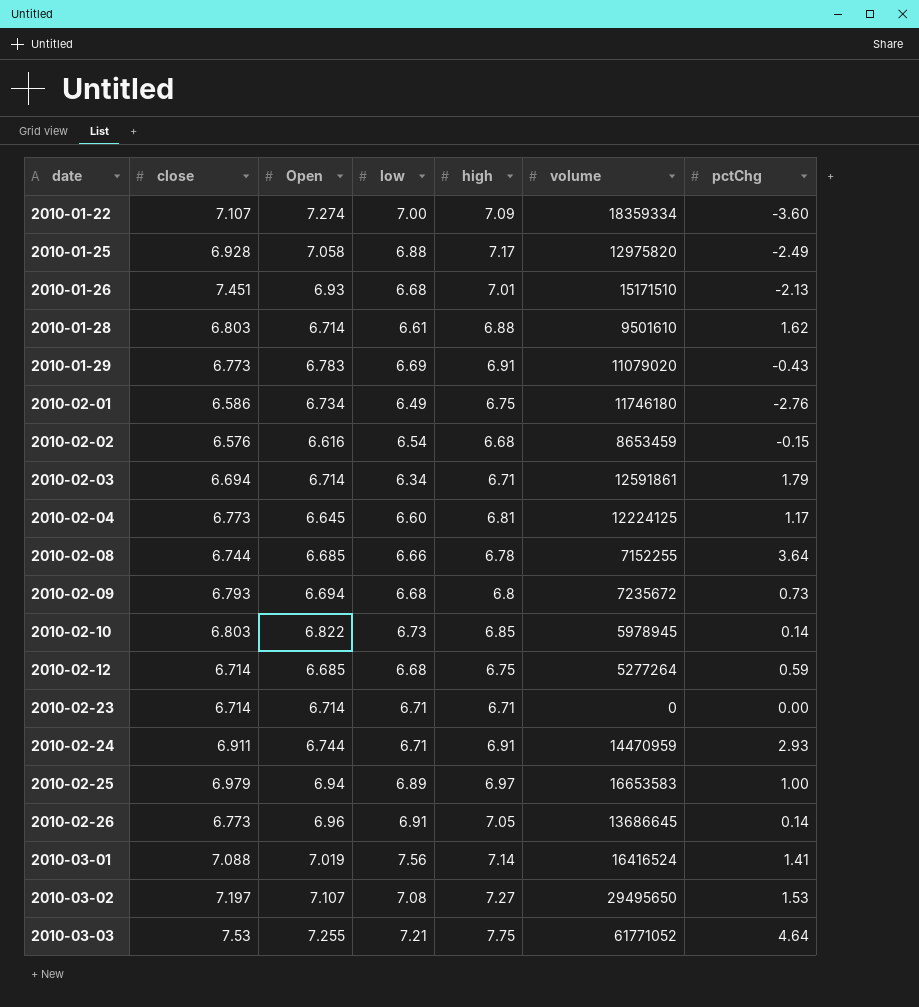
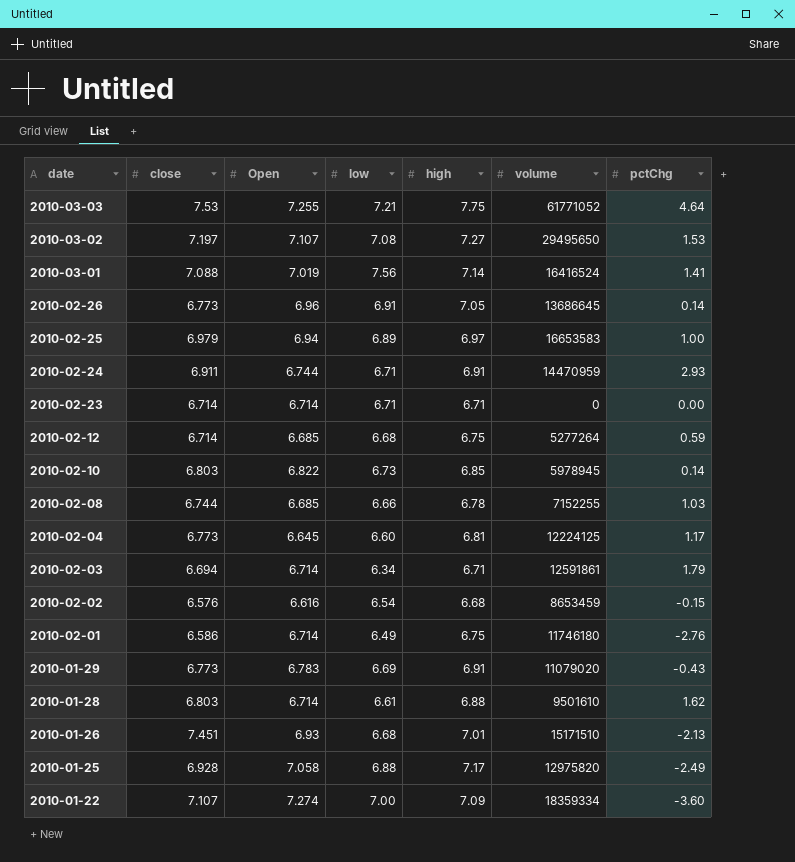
row order: date ascending -> date descending
row 2010-02-09: 6.793 | 6.694 | 6.68 | 6.8 | 7235672 | 0.73 -> none
2010-02-08 | pctChg: 3.64 -> 1.03
2010-02-01 | Open: 6.734 -> 6.714

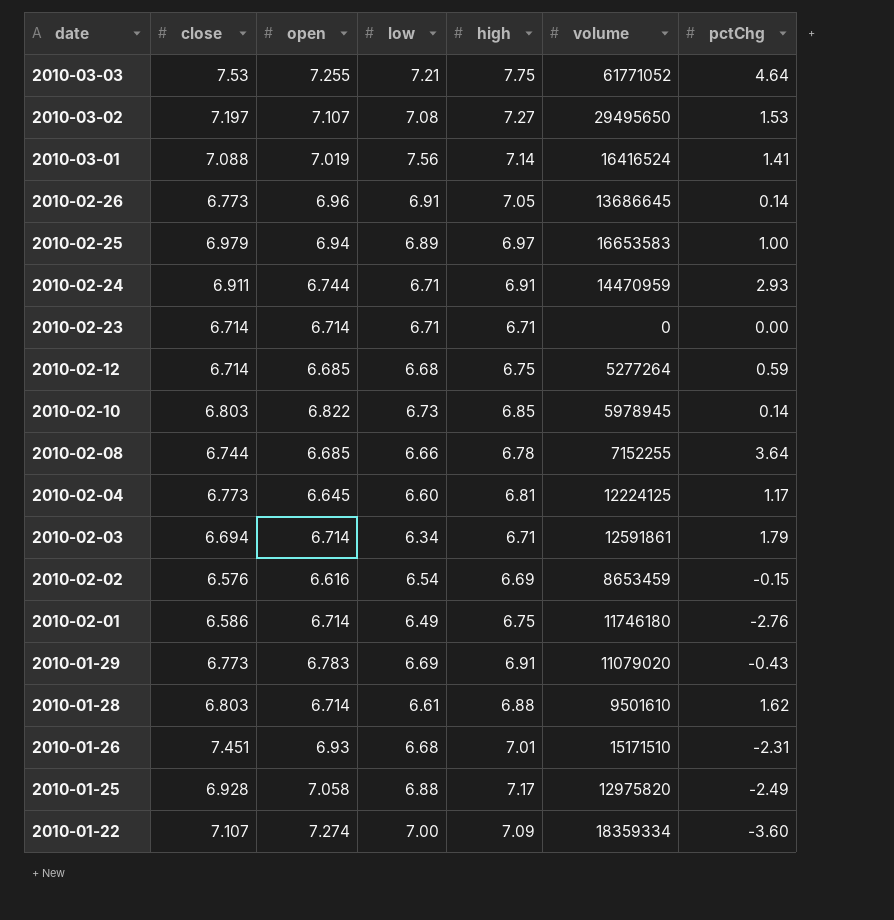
column name: Open -> open
2010-02-08 | pctChg: 1.03 -> 3.64
2010-02-02 | high: 6.68 -> 6.69
2010-01-26 | pctChg: -2.13 -> -2.31

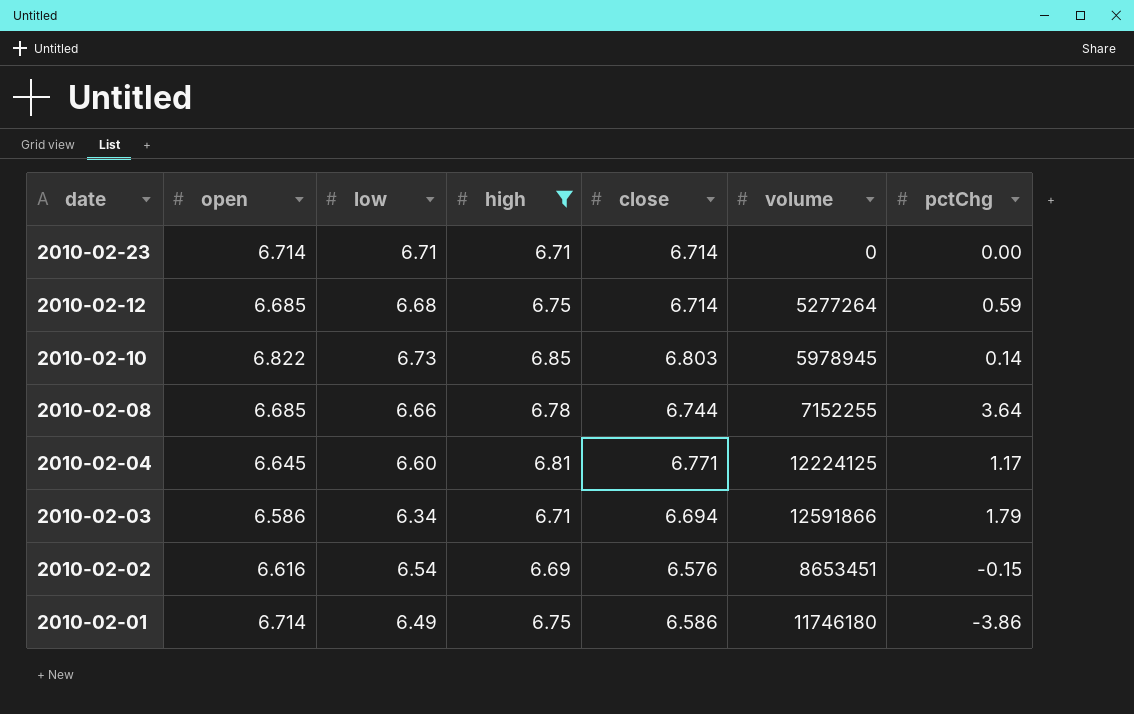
filter: none -> high <= 6.85
column close | position: 2 -> 5
2010-02-04 | close: 6.773 -> 6.771
2010-02-03 | open: 6.714 -> 6.586
2010-02-03 | volume: 12591861 -> 12591866
2010-02-02 | volume: 8653459 -> 8653451
2010-02-01 | pctChg: -2.76 -> -3.86

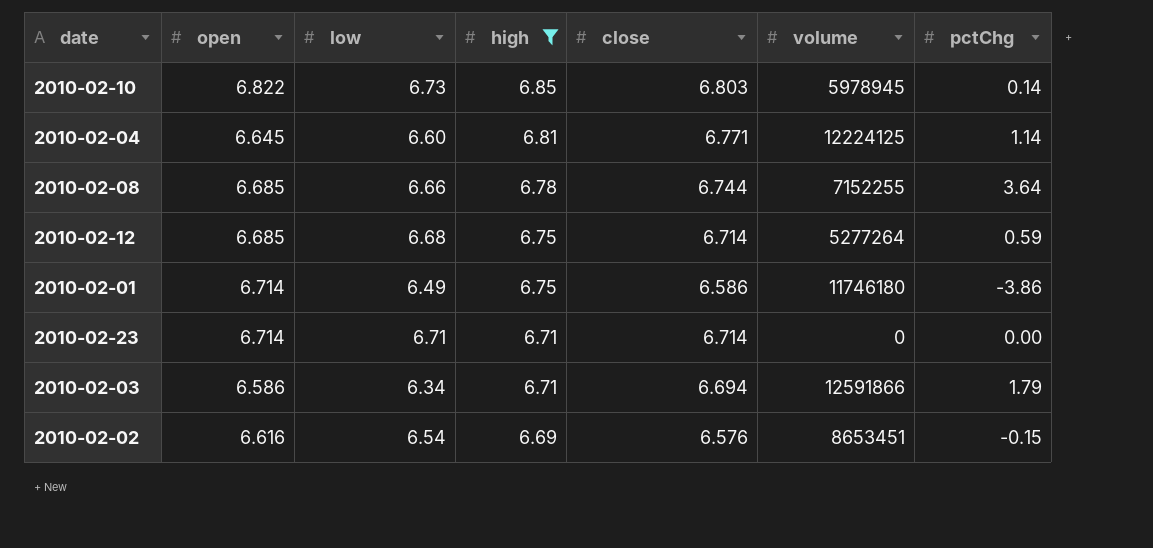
row order: date descending -> high descending
2010-02-04 | pctChg: 1.17 -> 1.14

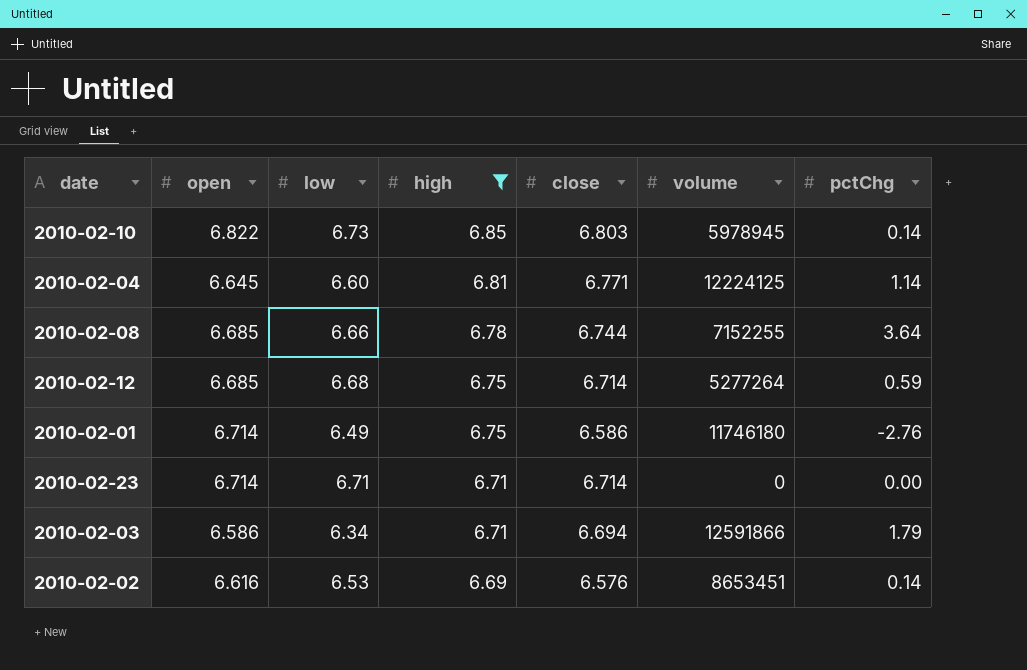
2010-02-01 | pctChg: -3.86 -> -2.76
2010-02-02 | low: 6.54 -> 6.53
2010-02-02 | pctChg: -0.15 -> 0.14

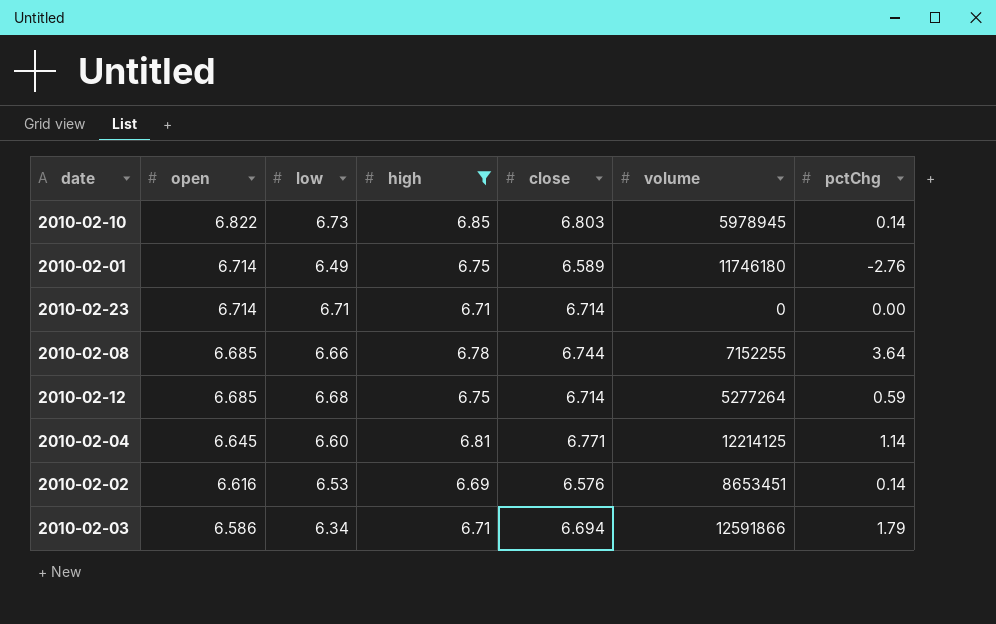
row order: high descending -> open descending
2010-02-01 | close: 6.586 -> 6.589
2010-02-04 | volume: 12224125 -> 12214125

